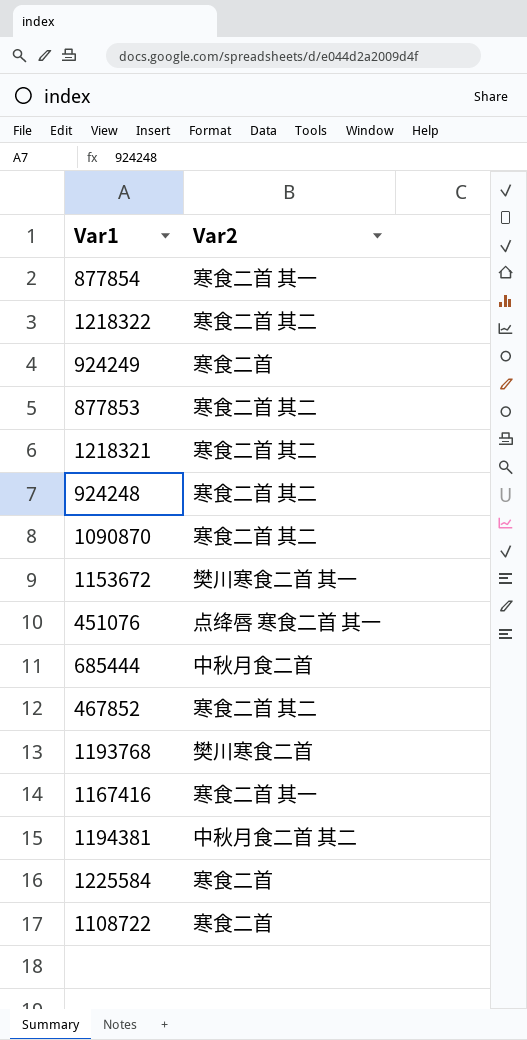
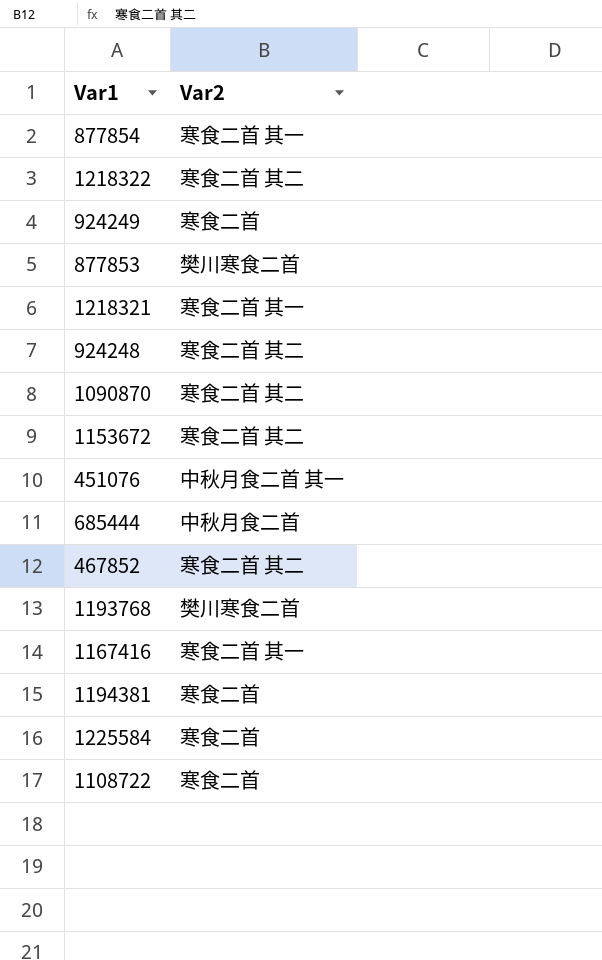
877853 | Var2: 寒食二首 其二 -> 樊川寒食二首
1218321 | Var2: 寒食二首 其二 -> 寒食二首 其一
1153672 | Var2: 樊川寒食二首 其一 -> 寒食二首 其二
451076 | Var2: 点绛唇 寒食二首 其一 -> 中秋月食二首 其一
1194381 | Var2: 中秋月食二首 其二 -> 寒食二首

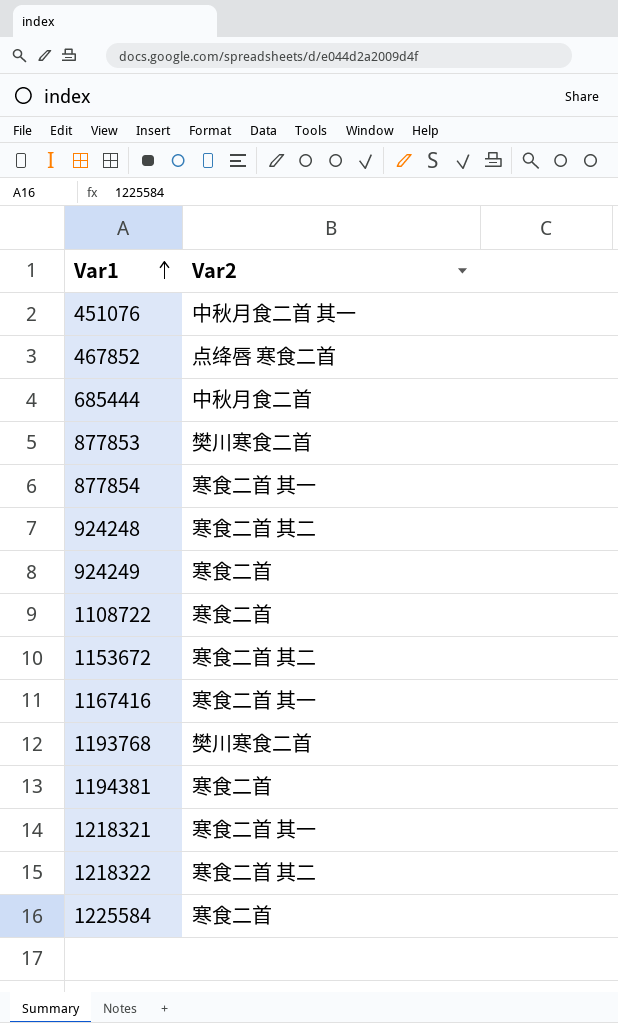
row order: none -> Var1 ascending
row 1090870: 寒食二首 其二 -> none
467852 | Var2: 寒食二首 其二 -> 点绛唇 寒食二首

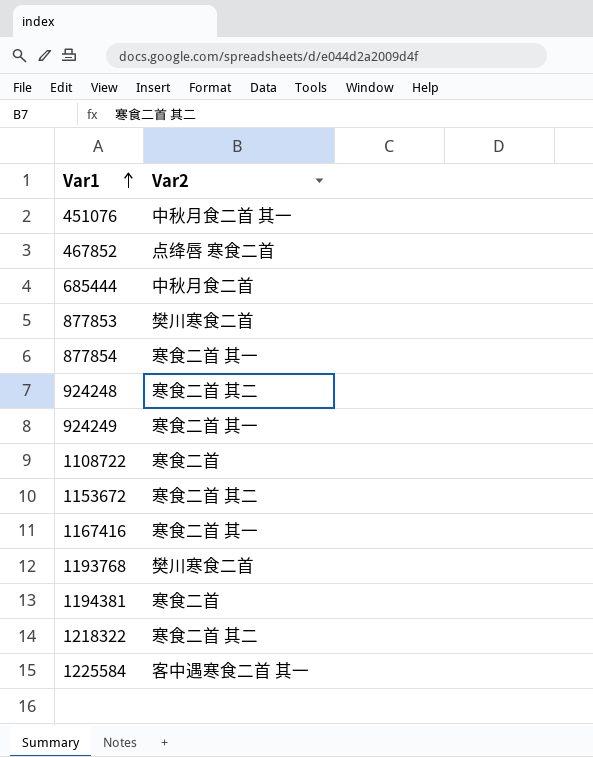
row 1218321: 寒食二首 其一 -> none
924249 | Var2: 寒食二首 -> 寒食二首 其一
1225584 | Var2: 寒食二首 -> 客中遇寒食二首 其一

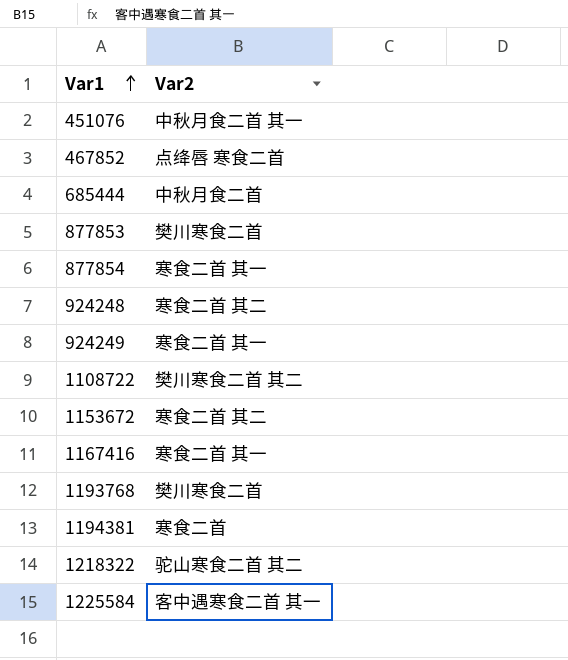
1108722 | Var2: 寒食二首 -> 樊川寒食二首 其二
1218322 | Var2: 寒食二首 其二 -> 驼山寒食二首 其二

